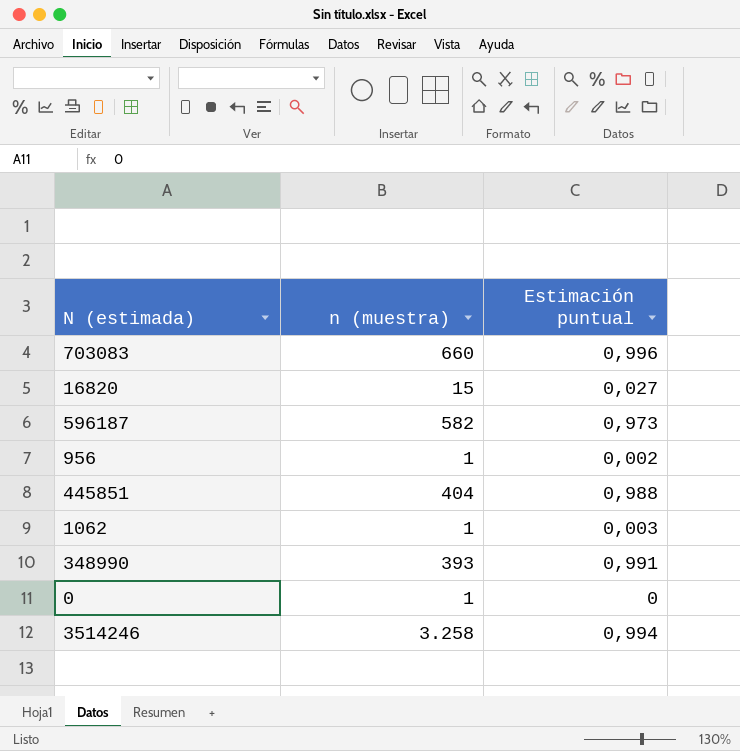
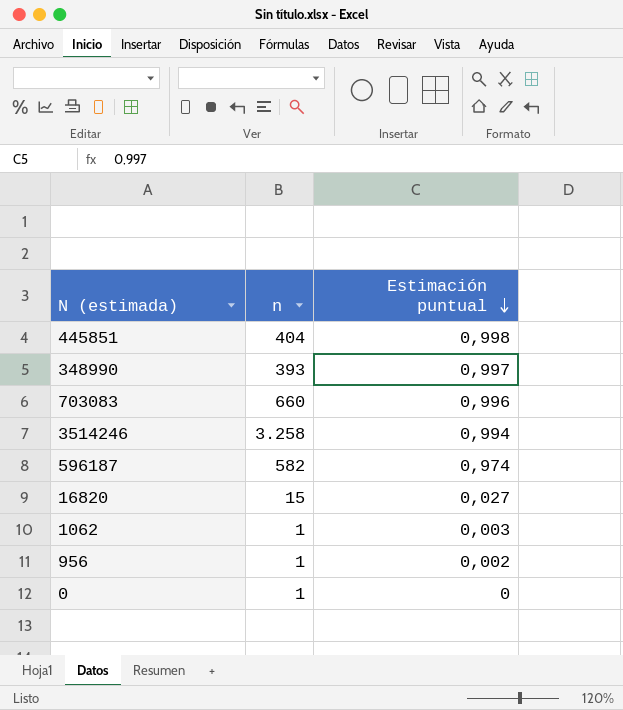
row order: none -> Estimación puntual descending
column name: n (muestra) -> n
445851 | Estimación puntual: 0,988 -> 0,998
348990 | Estimación puntual: 0,991 -> 0,997
596187 | Estimación puntual: 0,973 -> 0,974

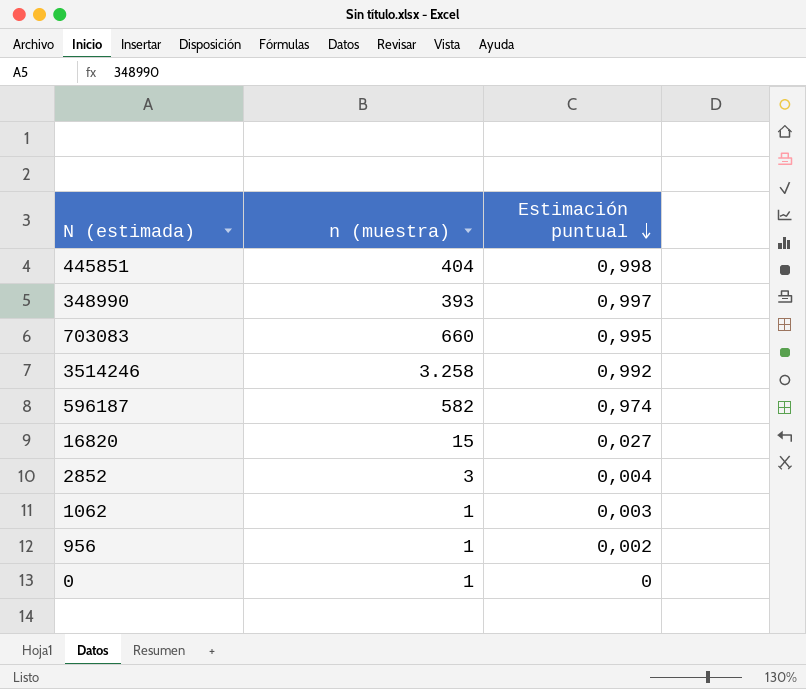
column name: n -> n (muestra)
703083 | Estimación puntual: 0,996 -> 0,995
3514246 | Estimación puntual: 0,994 -> 0,992
row 2852: none -> 3 | 0,004

